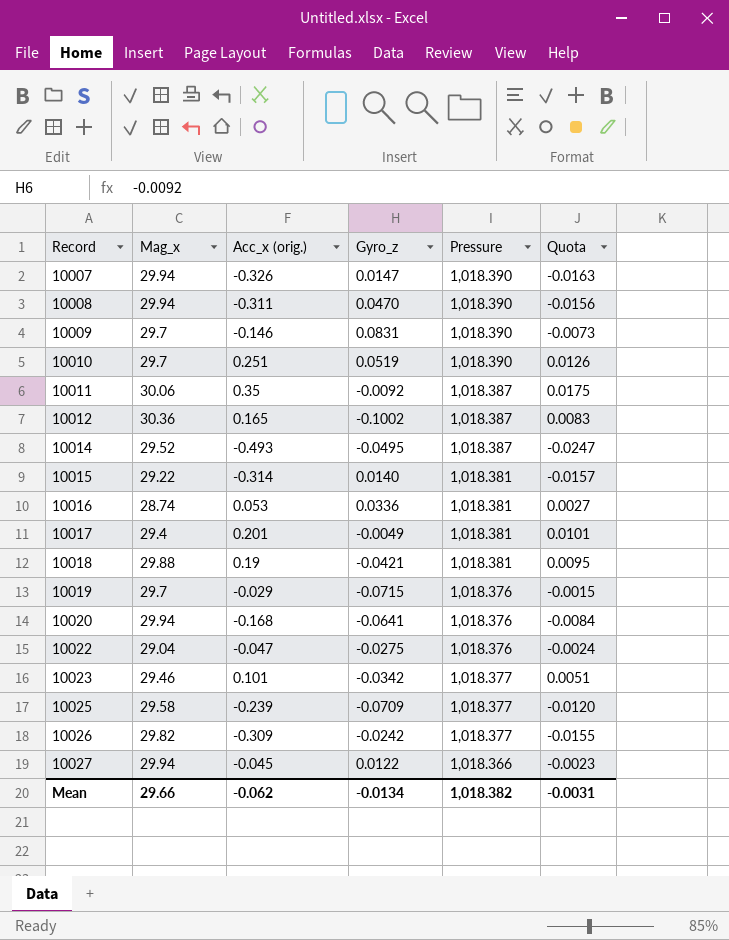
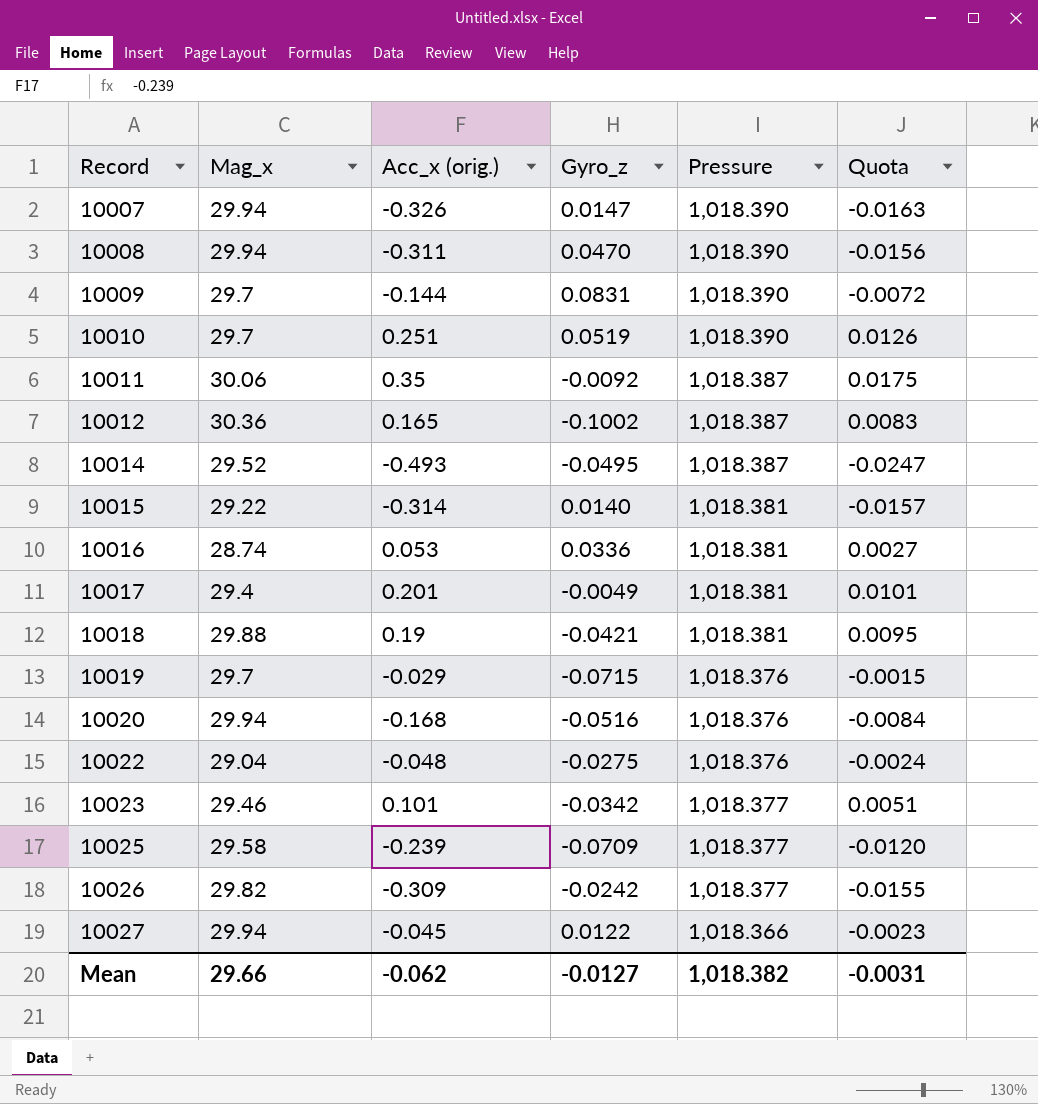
10009 | Acc_x (orig.): -0.146 -> -0.144
10009 | Quota: -0.0073 -> -0.0072
10020 | Gyro_z: -0.0641 -> -0.0516
10022 | Acc_x (orig.): -0.047 -> -0.048
Mean | Gyro_z: -0.0134 -> -0.0127

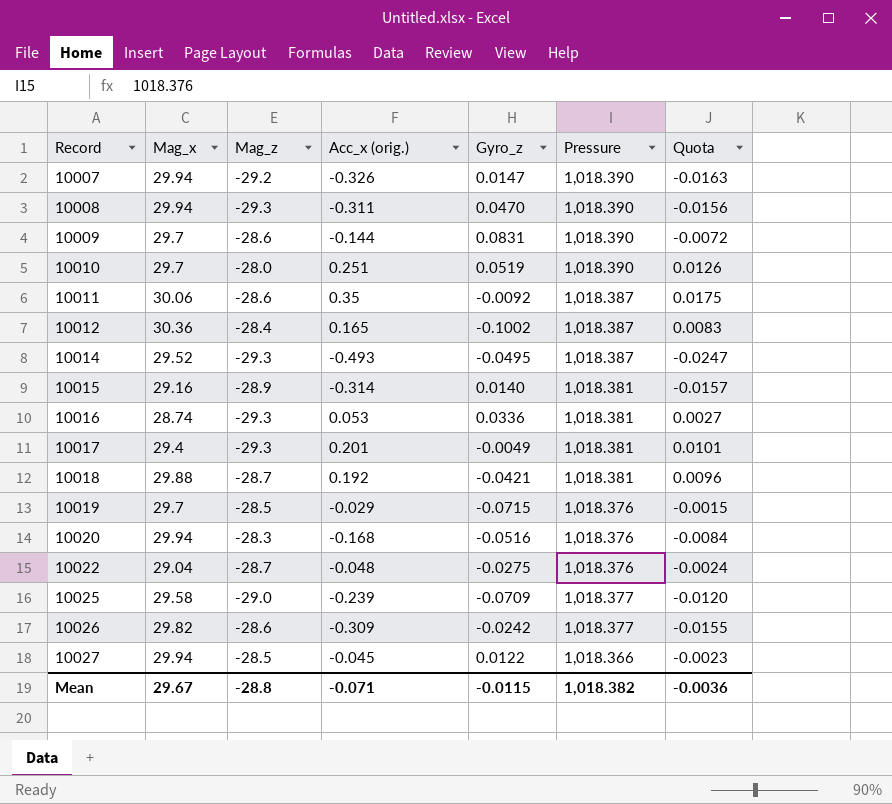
column Mag_z | position: none -> 3
row 10023: 29.46 | 0.101 | -0.0342 | 1,018.377 | 0.0051 -> none
10015 | Mag_x: 29.22 -> 29.16
10018 | Acc_x (orig.): 0.19 -> 0.192
10018 | Quota: 0.0095 -> 0.0096
Mean | Mag_x: 29.66 -> 29.67
Mean | Acc_x (orig.): -0.062 -> -0.071
Mean | Gyro_z: -0.0127 -> -0.0115
Mean | Quota: -0.0031 -> -0.0036

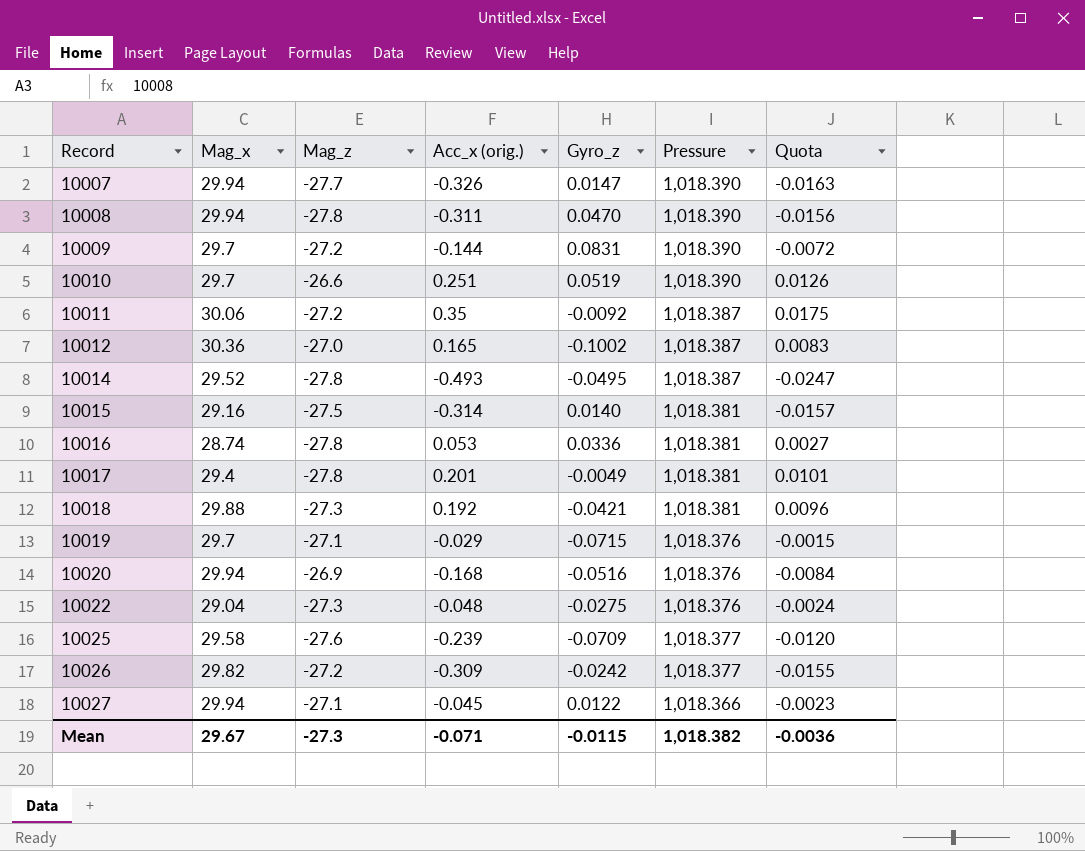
10007 | Mag_z: -29.2 -> -27.7
10008 | Mag_z: -29.3 -> -27.8
10009 | Mag_z: -28.6 -> -27.2
10010 | Mag_z: -28.0 -> -26.6
10011 | Mag_z: -28.6 -> -27.2
10012 | Mag_z: -28.4 -> -27.0
10014 | Mag_z: -29.3 -> -27.8
10015 | Mag_z: -28.9 -> -27.5
10016 | Mag_z: -29.3 -> -27.8
10017 | Mag_z: -29.3 -> -27.8
10018 | Mag_z: -28.7 -> -27.3
10019 | Mag_z: -28.5 -> -27.1
10020 | Mag_z: -28.3 -> -26.9
10022 | Mag_z: -28.7 -> -27.3
10025 | Mag_z: -29.0 -> -27.6
10026 | Mag_z: -28.6 -> -27.2
10027 | Mag_z: -28.5 -> -27.1
Mean | Mag_z: -28.8 -> -27.3

